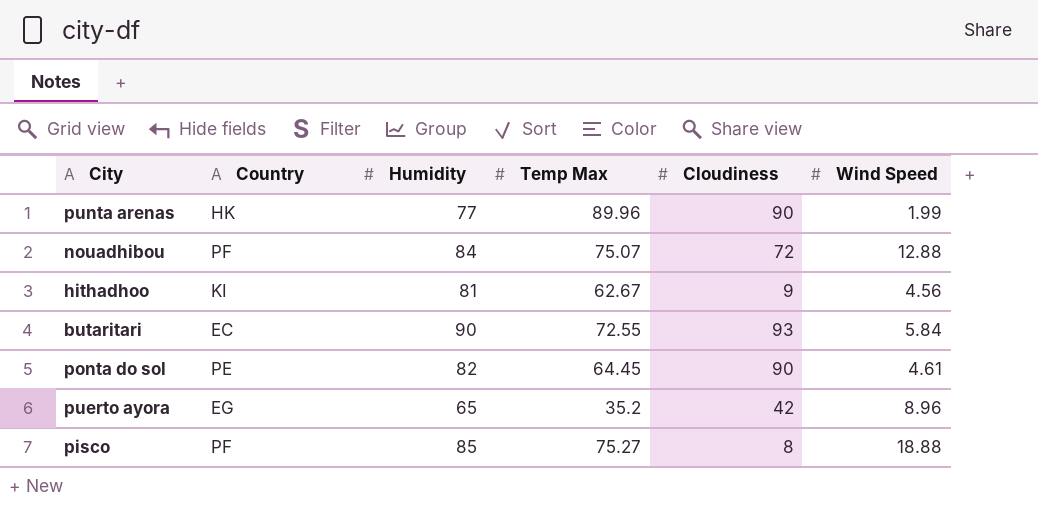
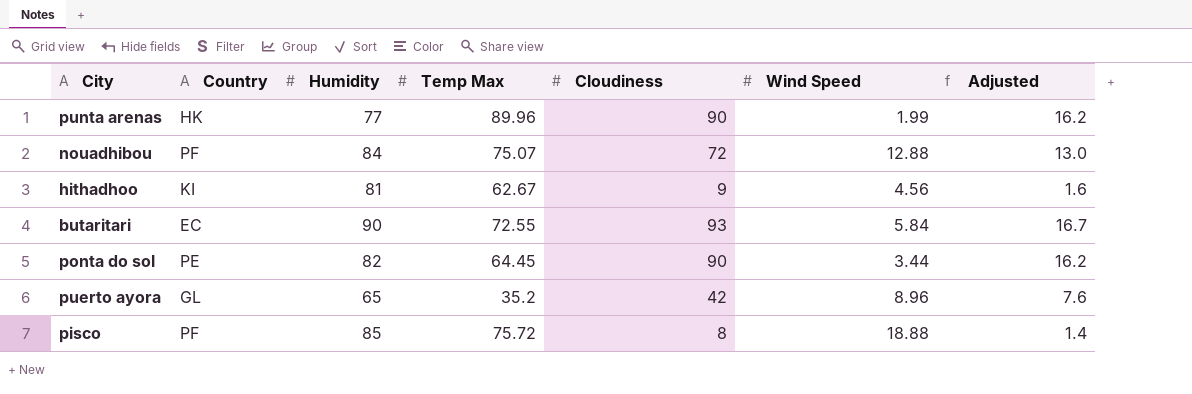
column Adjusted | formula: none -> [Cloudiness] * 0.18
ponta do sol | Wind Speed: 4.61 -> 3.44
puerto ayora | Country: EG -> GL
pisco | Temp Max: 75.27 -> 75.72

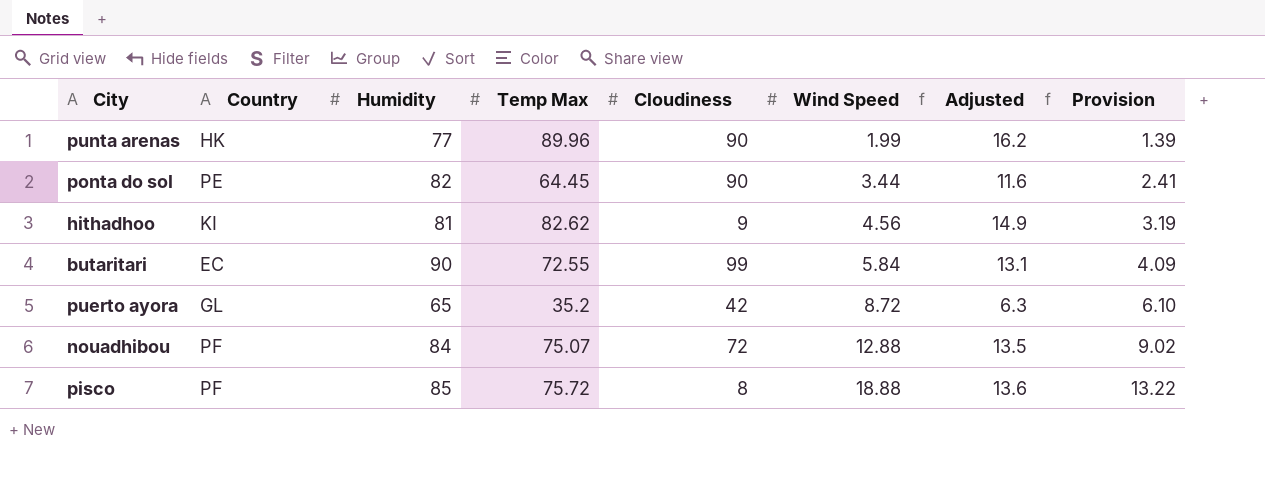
row order: none -> Wind Speed ascending
column Adjusted | formula: [Cloudiness] * 0.18 -> [Temp Max] * 0.18
column Provision | formula: none -> [Wind Speed] * 0.7
hithadhoo | Temp Max: 62.67 -> 82.62
butaritari | Cloudiness: 93 -> 99
puerto ayora | Wind Speed: 8.96 -> 8.72

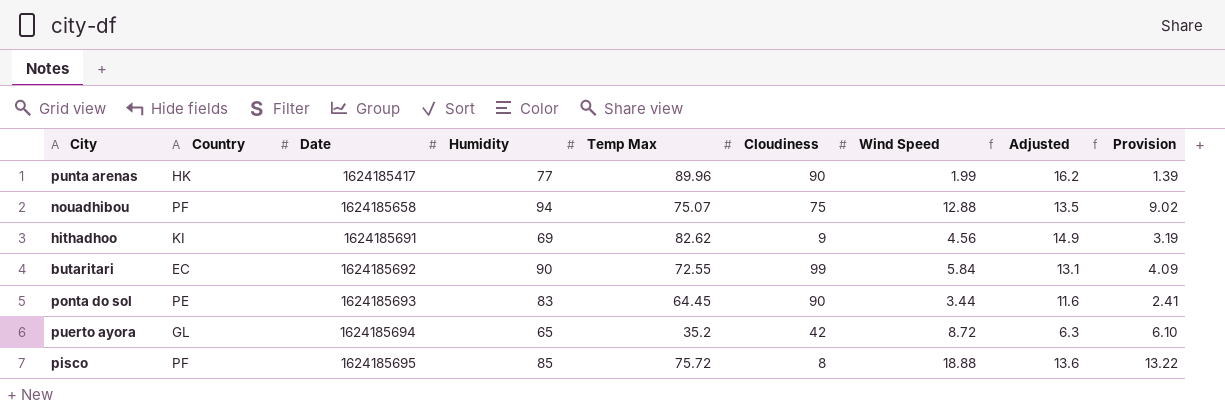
row order: Wind Speed ascending -> Date ascending
column Date | position: none -> 3
nouadhibou | Humidity: 84 -> 94
nouadhibou | Cloudiness: 72 -> 75
hithadhoo | Humidity: 81 -> 69
ponta do sol | Humidity: 82 -> 83

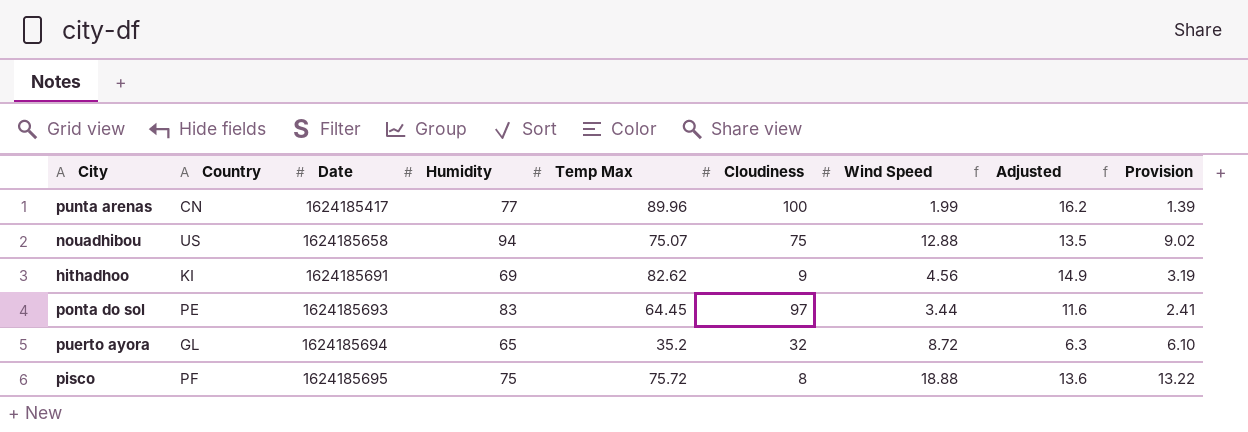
row butaritari: EC | 1624185692 | 90 | 72.55 | 99 | 5.84 | 13.1 | 4.09 -> none
punta arenas | Country: HK -> CN
punta arenas | Cloudiness: 90 -> 100
nouadhibou | Country: PF -> US
ponta do sol | Cloudiness: 90 -> 97
puerto ayora | Cloudiness: 42 -> 32
pisco | Humidity: 85 -> 75

